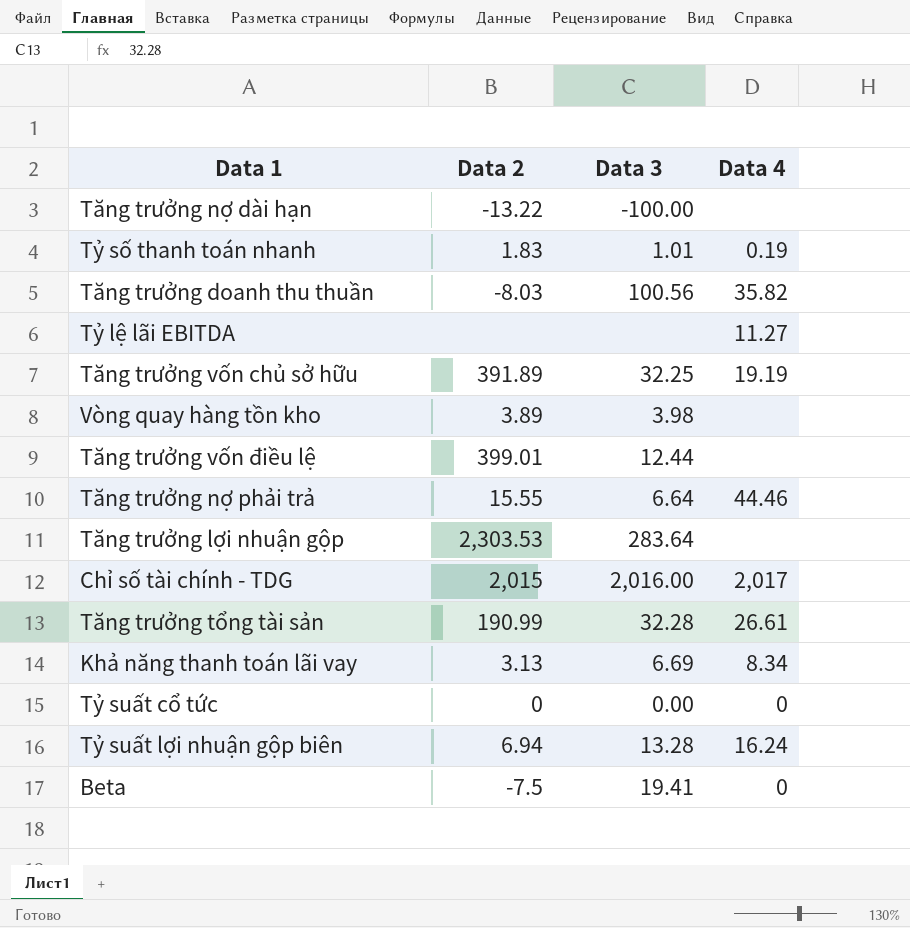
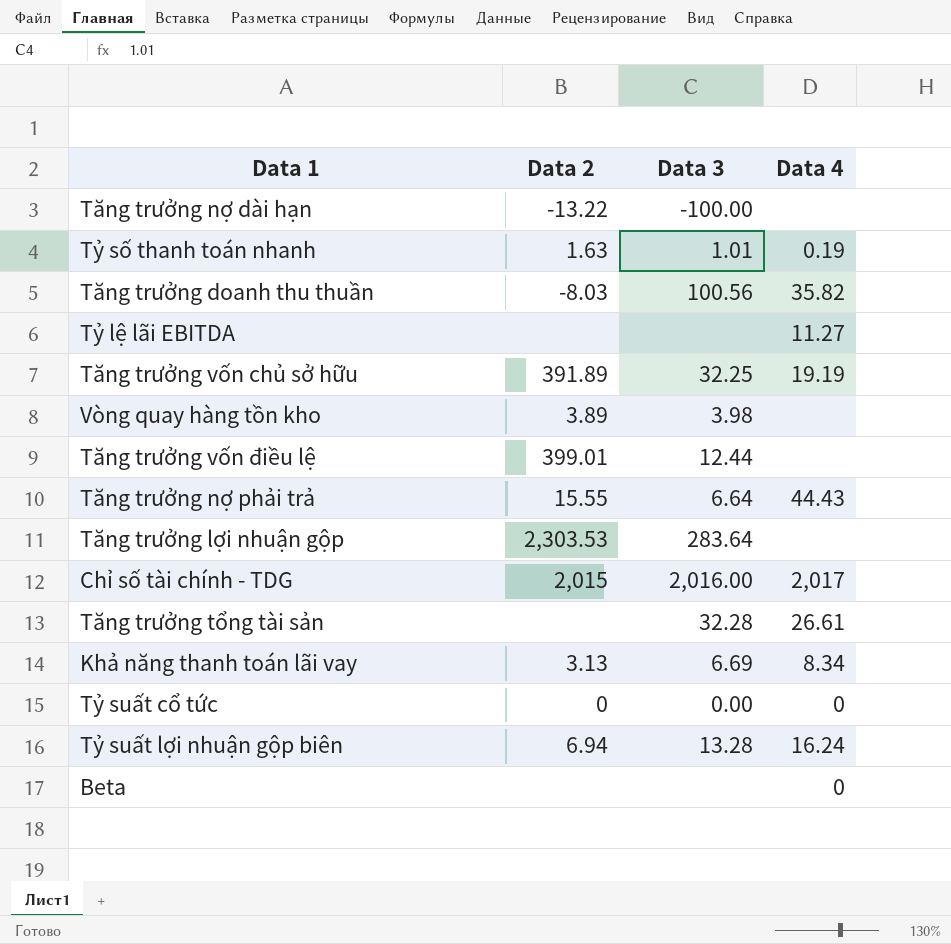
Tỷ số thanh toán nhanh | Data 2: 1.83 -> 1.63
Tăng trưởng nợ phải trả | Data 4: 44.46 -> 44.43
Tăng trưởng tổng tài sản | Data 2: 190.99 -> none
Beta | Data 2: -7.5 -> none
Beta | Data 3: 19.41 -> none

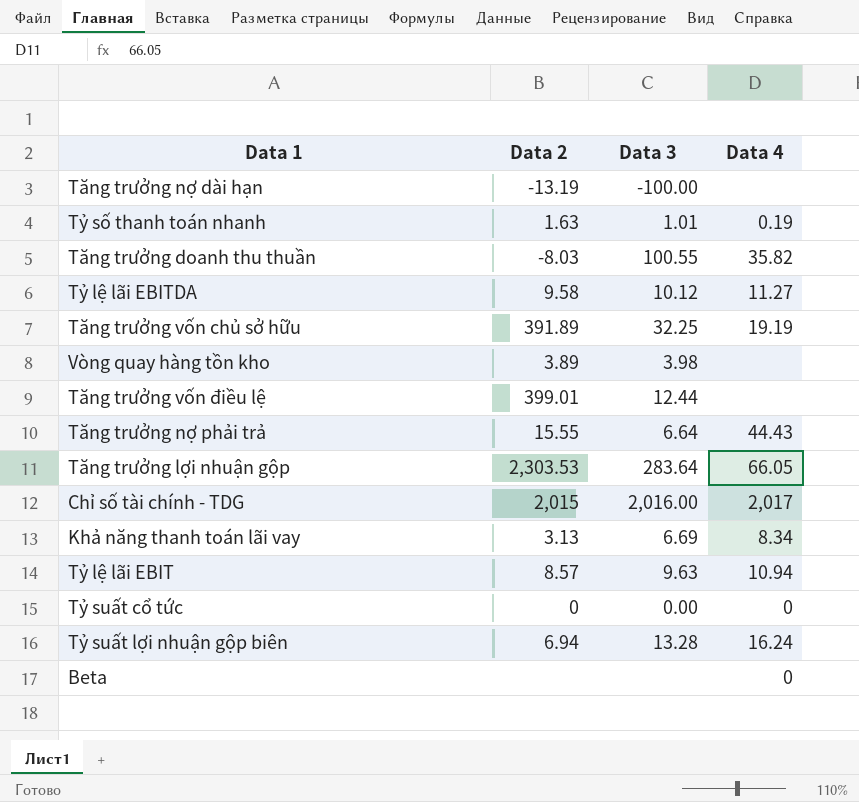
row Tăng trưởng tổng tài sản: none | 32.28 | 26.61 -> none
Tăng trưởng nợ dài hạn | Data 2: -13.22 -> -13.19
Tăng trưởng doanh thu thuần | Data 3: 100.56 -> 100.55
Tỷ lệ lãi EBITDA | Data 2: none -> 9.58
Tỷ lệ lãi EBITDA | Data 3: none -> 10.12
Tăng trưởng lợi nhuận gộp | Data 4: none -> 66.05
row Tỷ lệ lãi EBIT: none -> 8.57 | 9.63 | 10.94

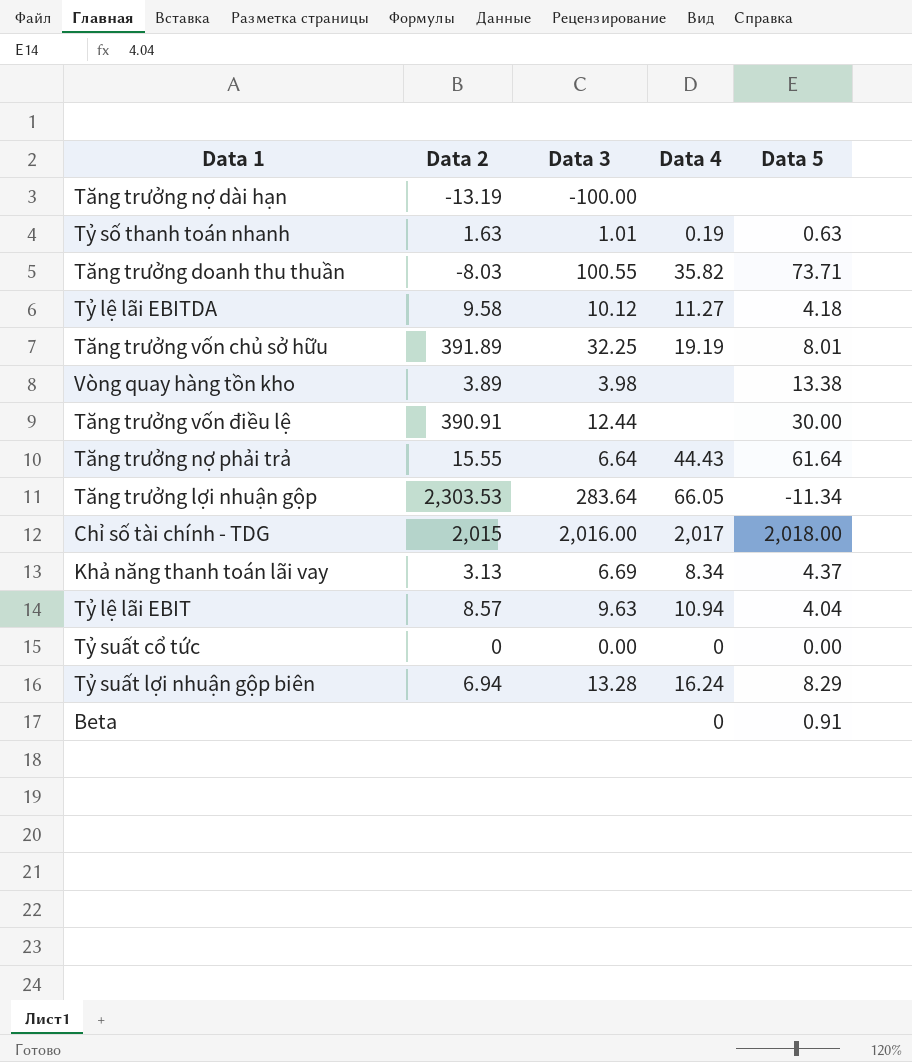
column Data 5 | position: none -> 5
Tăng trưởng vốn điều lệ | Data 2: 399.01 -> 390.91

